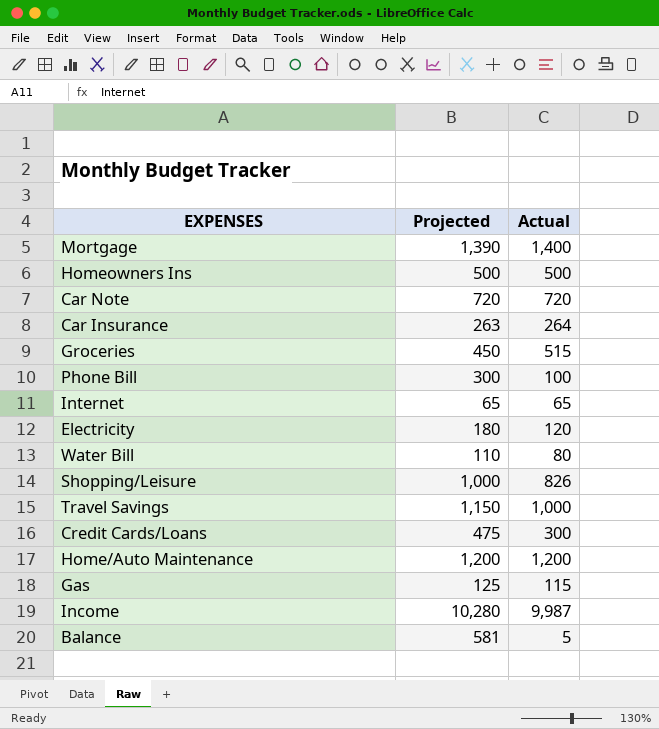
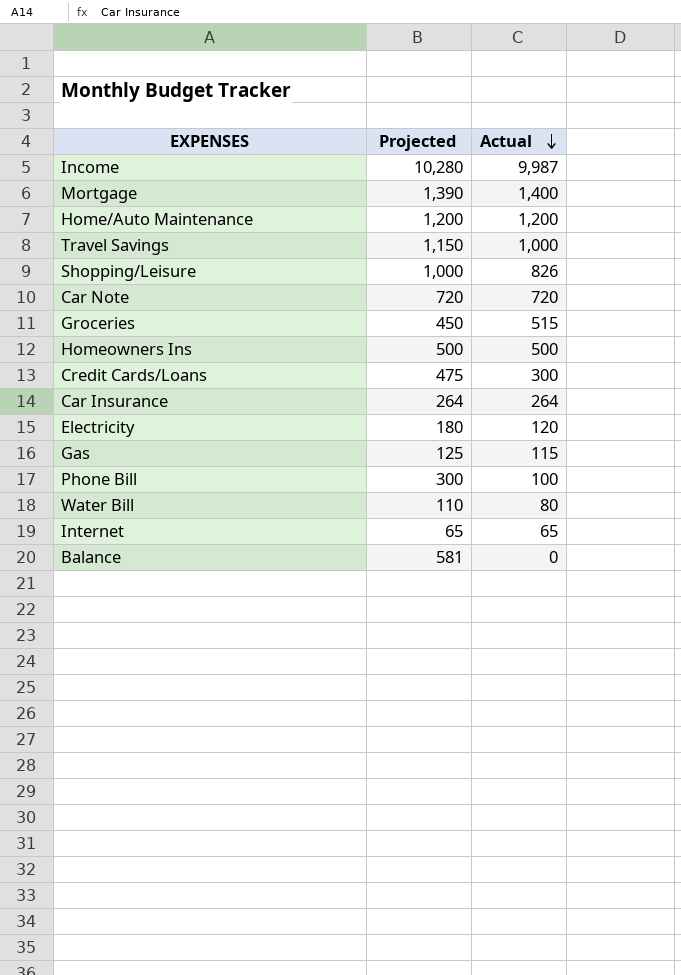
row order: none -> Actual descending
Car Insurance | Projected: 263 -> 264
Balance | Actual: 5 -> 0

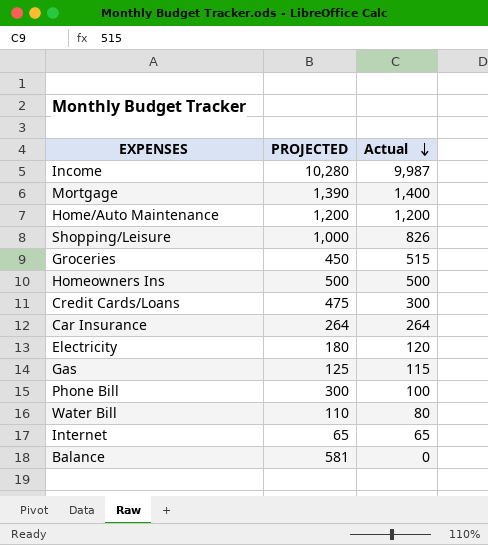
column name: Projected -> PROJECTED
row Travel Savings: 1,150 | 1,000 -> none
row Car Note: 720 | 720 -> none

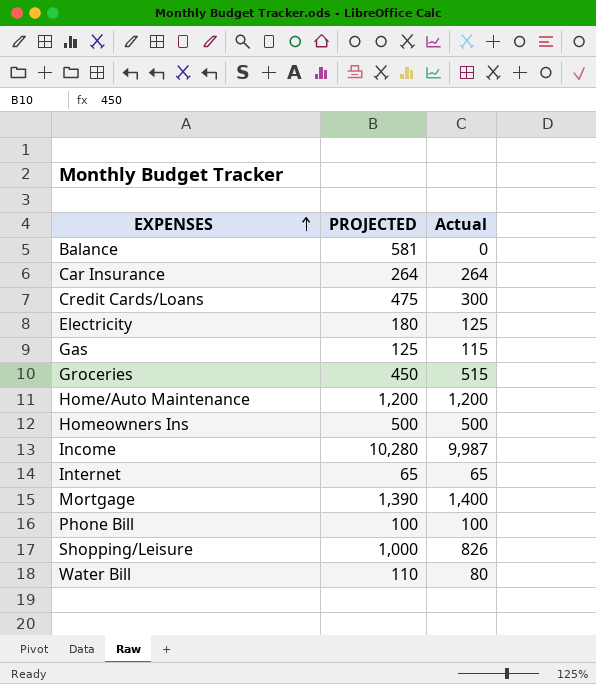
row order: Actual descending -> EXPENSES ascending
Electricity | Actual: 120 -> 125
Phone Bill | PROJECTED: 300 -> 100

